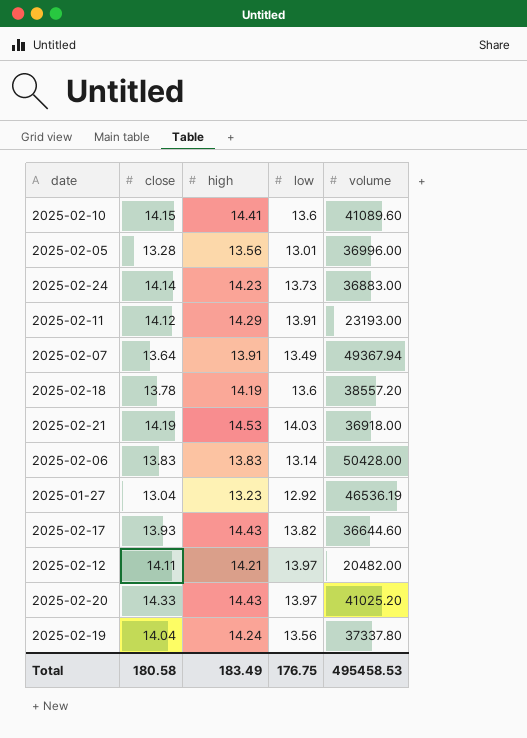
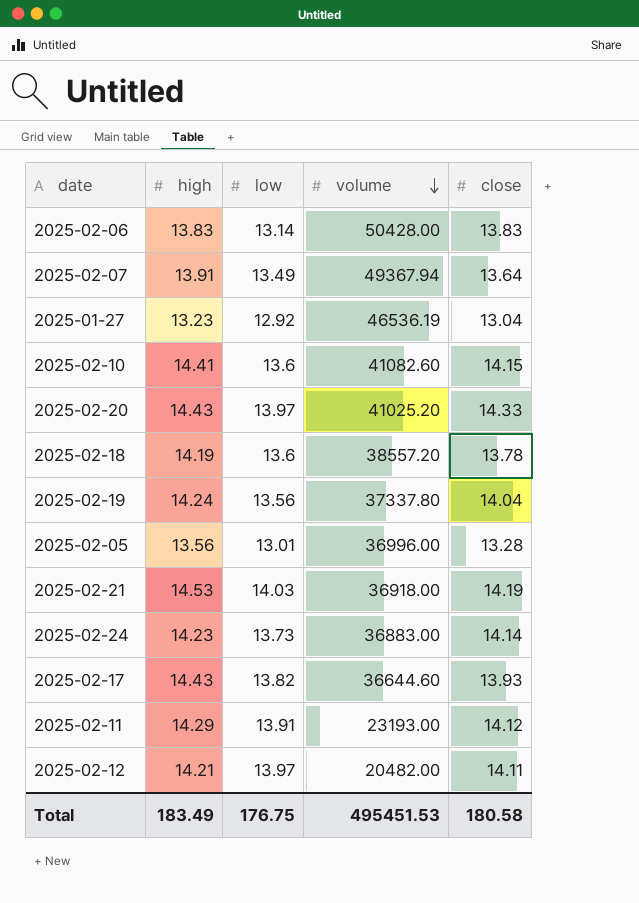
row order: none -> volume descending
column close | position: 2 -> 5
2025-02-10 | volume: 41089.60 -> 41082.60
Total | volume: 495458.53 -> 495451.53

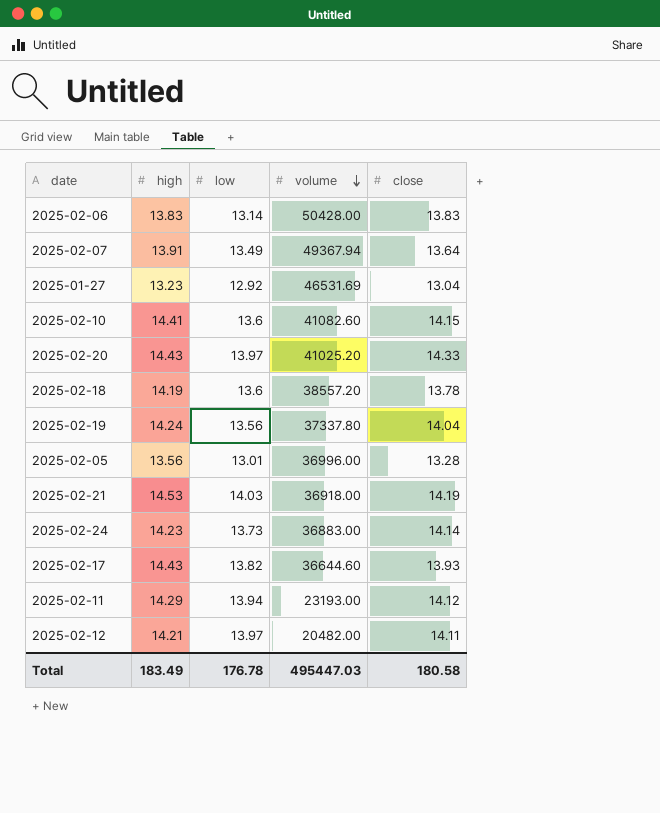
2025-01-27 | volume: 46536.19 -> 46531.69
2025-02-11 | low: 13.91 -> 13.94
Total | low: 176.75 -> 176.78
Total | volume: 495451.53 -> 495447.03

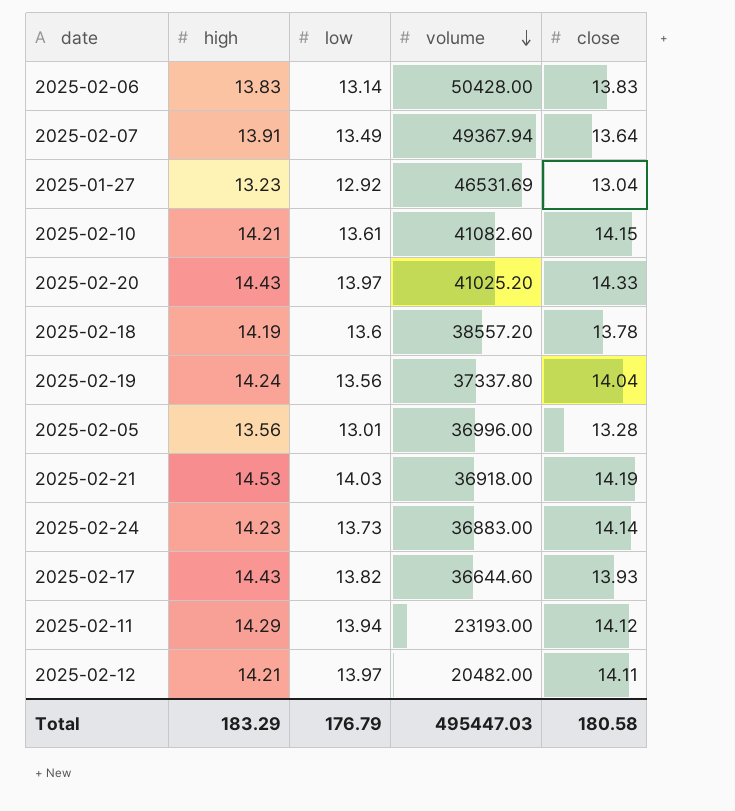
2025-02-10 | high: 14.41 -> 14.21
2025-02-10 | low: 13.6 -> 13.61
Total | high: 183.49 -> 183.29
Total | low: 176.78 -> 176.79

